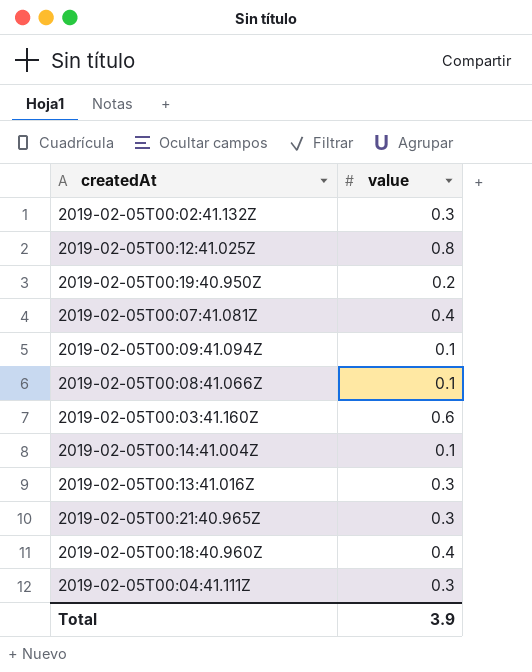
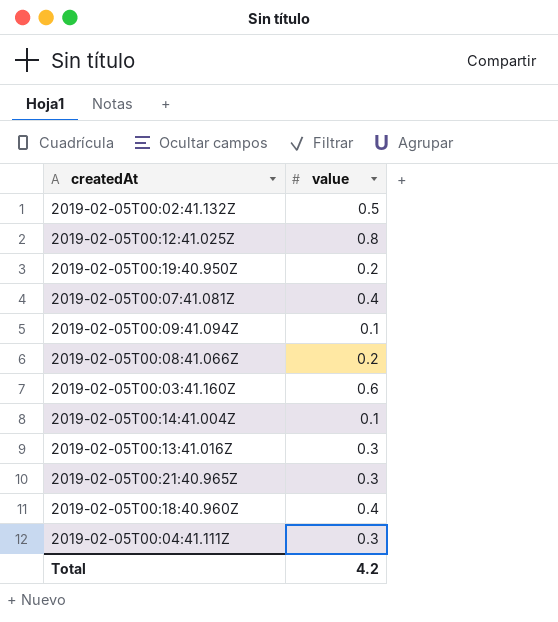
2019-02-05T00:02:41.132Z | value: 0.3 -> 0.5
2019-02-05T00:08:41.066Z | value: 0.1 -> 0.2
Total | value: 3.9 -> 4.2

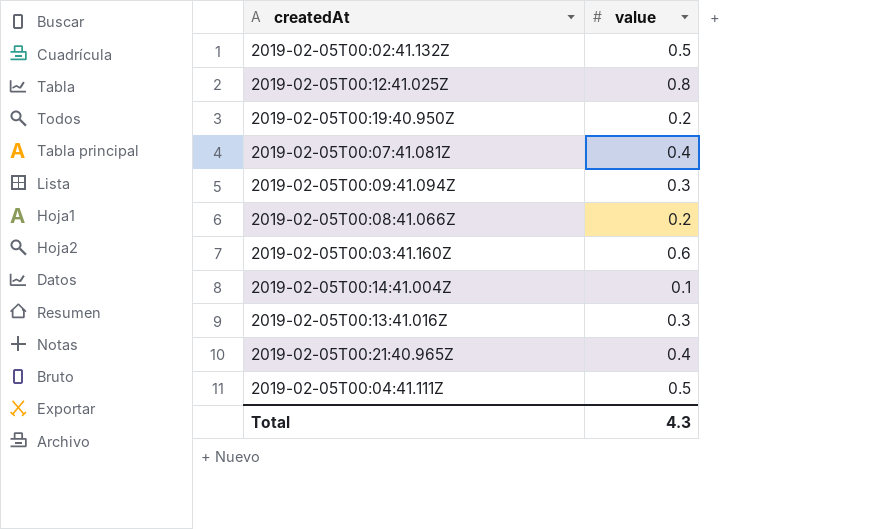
row 2019-02-05T00:18:40.960Z: 0.4 -> none
2019-02-05T00:09:41.094Z | value: 0.1 -> 0.3
2019-02-05T00:21:40.965Z | value: 0.3 -> 0.4
2019-02-05T00:04:41.111Z | value: 0.3 -> 0.5
Total | value: 4.2 -> 4.3

